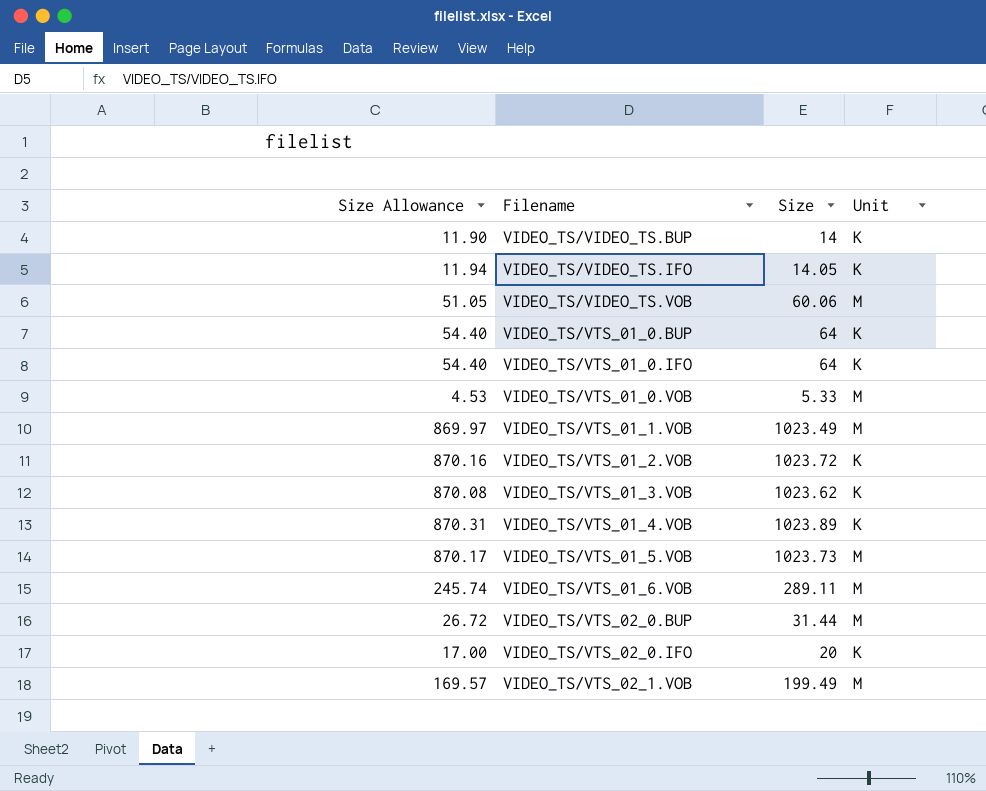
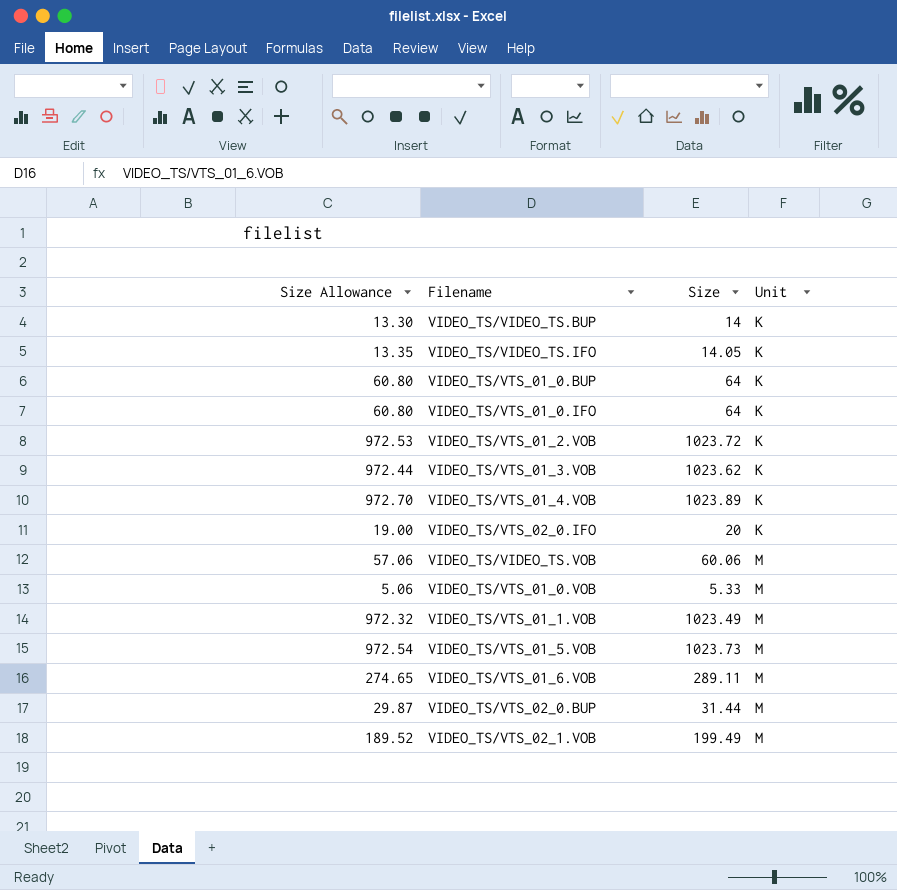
row order: Filename ascending -> Unit ascending
column Size Allowance | formula: [Size] * 0.85 -> [Size] * 0.95

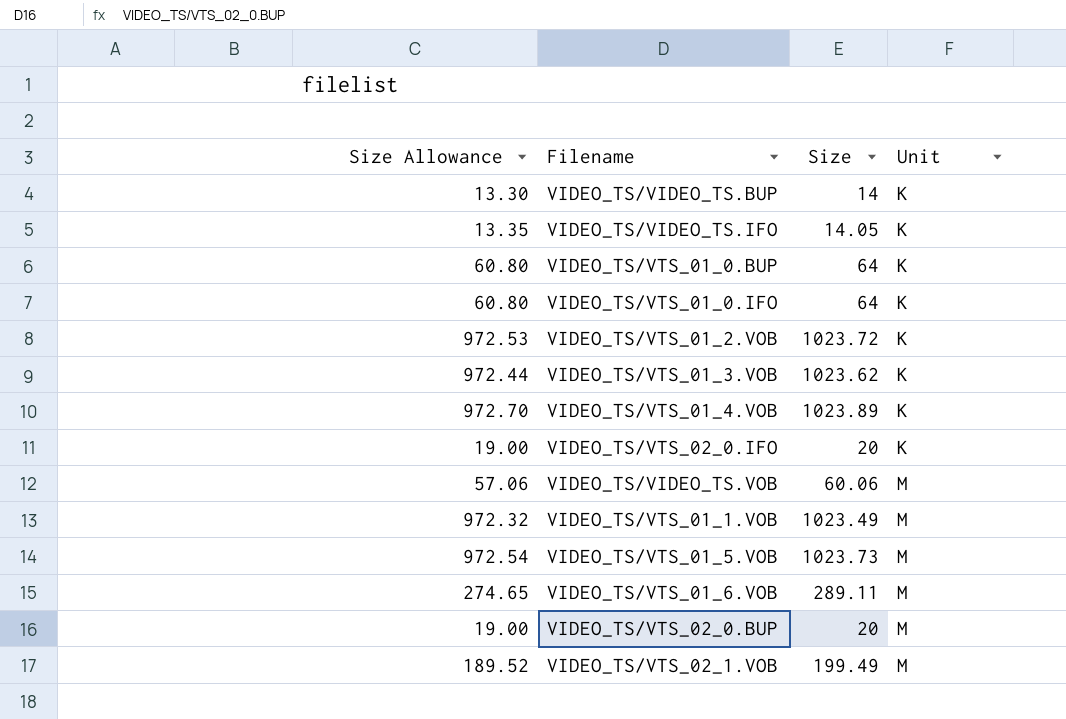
row VIDEO_TS/VTS_01_0.VOB: 5.06 | 5.33 | M -> none
VIDEO_TS/VTS_02_0.BUP | Size Allowance: 29.87 -> 19.00
VIDEO_TS/VTS_02_0.BUP | Size: 31.44 -> 20

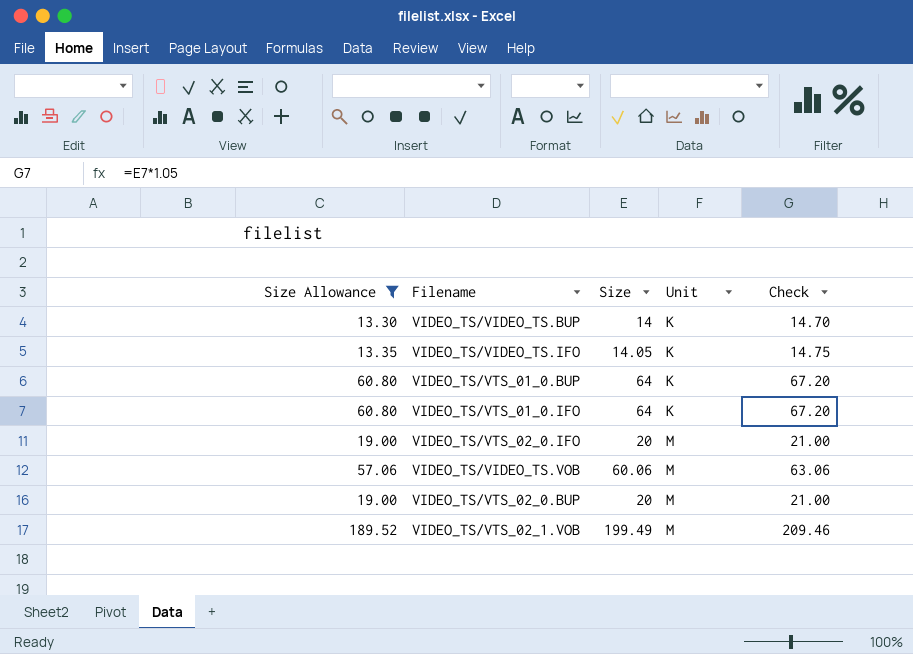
filter: none -> Size Allowance <= 189.52
column Check | formula: none -> [Size] * 1.05
VIDEO_TS/VTS_02_0.IFO | Unit: K -> M

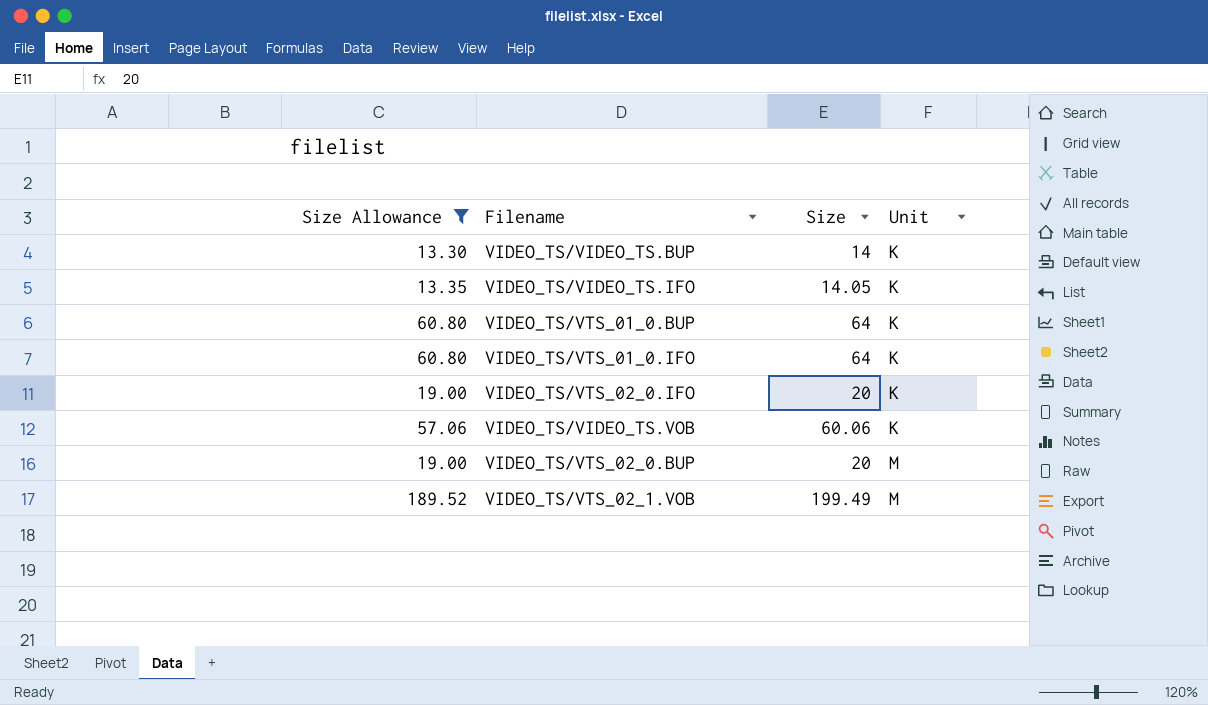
column Check | formula: [Size] * 1.05 -> none
VIDEO_TS/VTS_02_0.IFO | Unit: M -> K
VIDEO_TS/VIDEO_TS.VOB | Unit: M -> K

